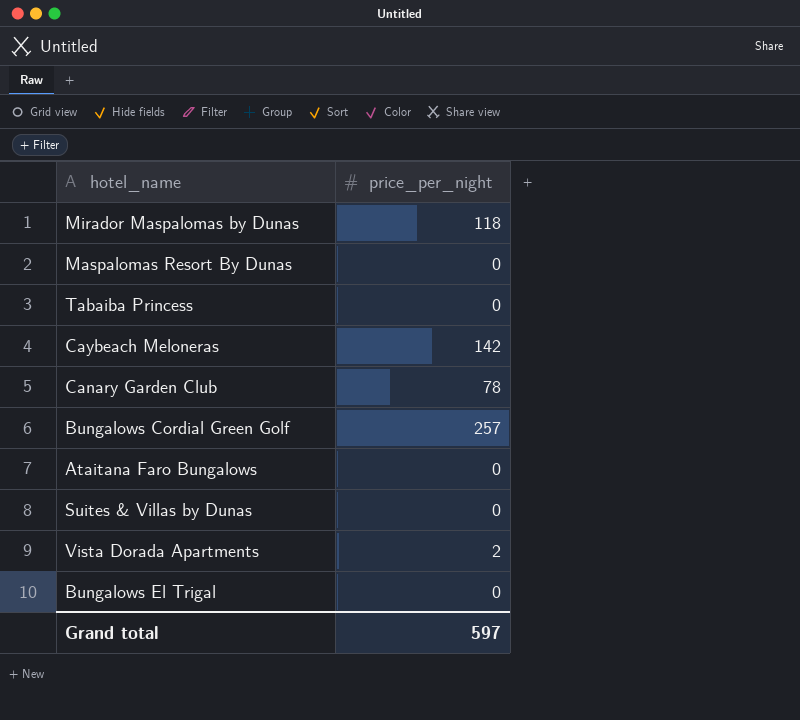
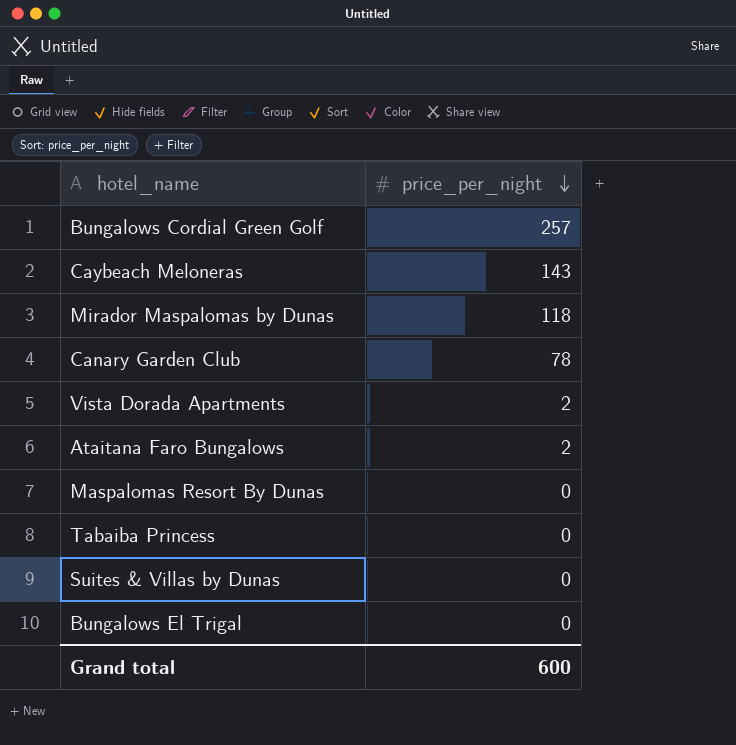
row order: none -> price_per_night descending
Caybeach Meloneras | price_per_night: 142 -> 143
Ataitana Faro Bungalows | price_per_night: 0 -> 2
Grand total | price_per_night: 597 -> 600

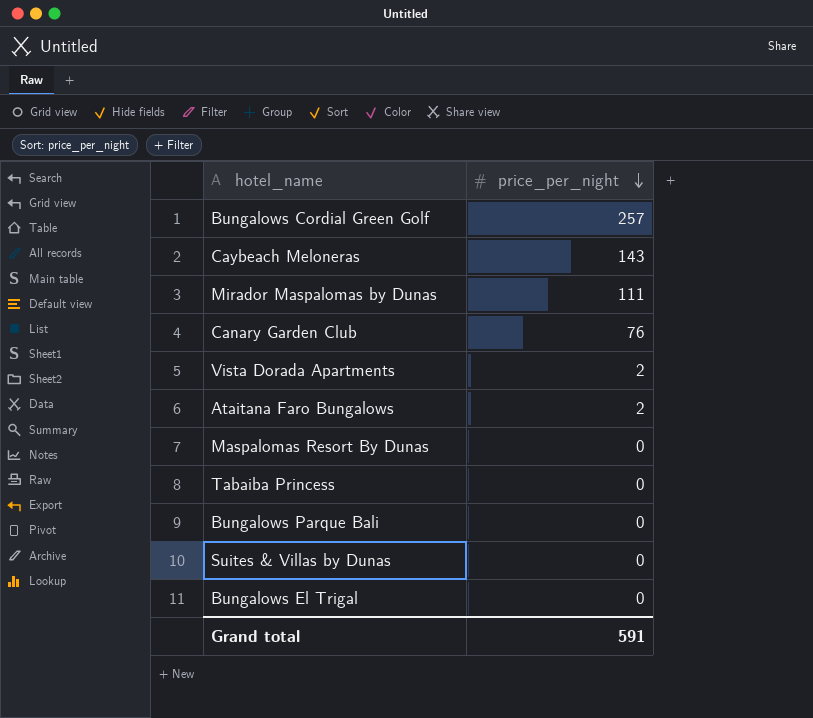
Mirador Maspalomas by Dunas | price_per_night: 118 -> 111
Canary Garden Club | price_per_night: 78 -> 76
row Bungalows Parque Bali: none -> 0
Grand total | price_per_night: 600 -> 591

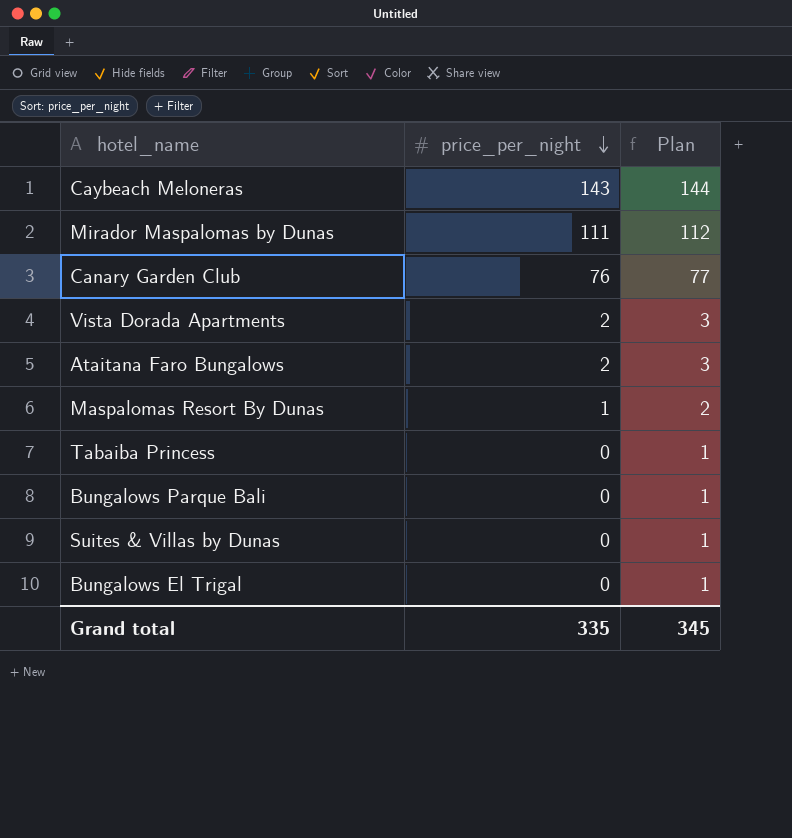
column Plan | formula: none -> [price_per_night] + 1
row Bungalows Cordial Green Golf: 257 -> none
Maspalomas Resort By Dunas | price_per_night: 0 -> 1
Grand total | price_per_night: 591 -> 335

